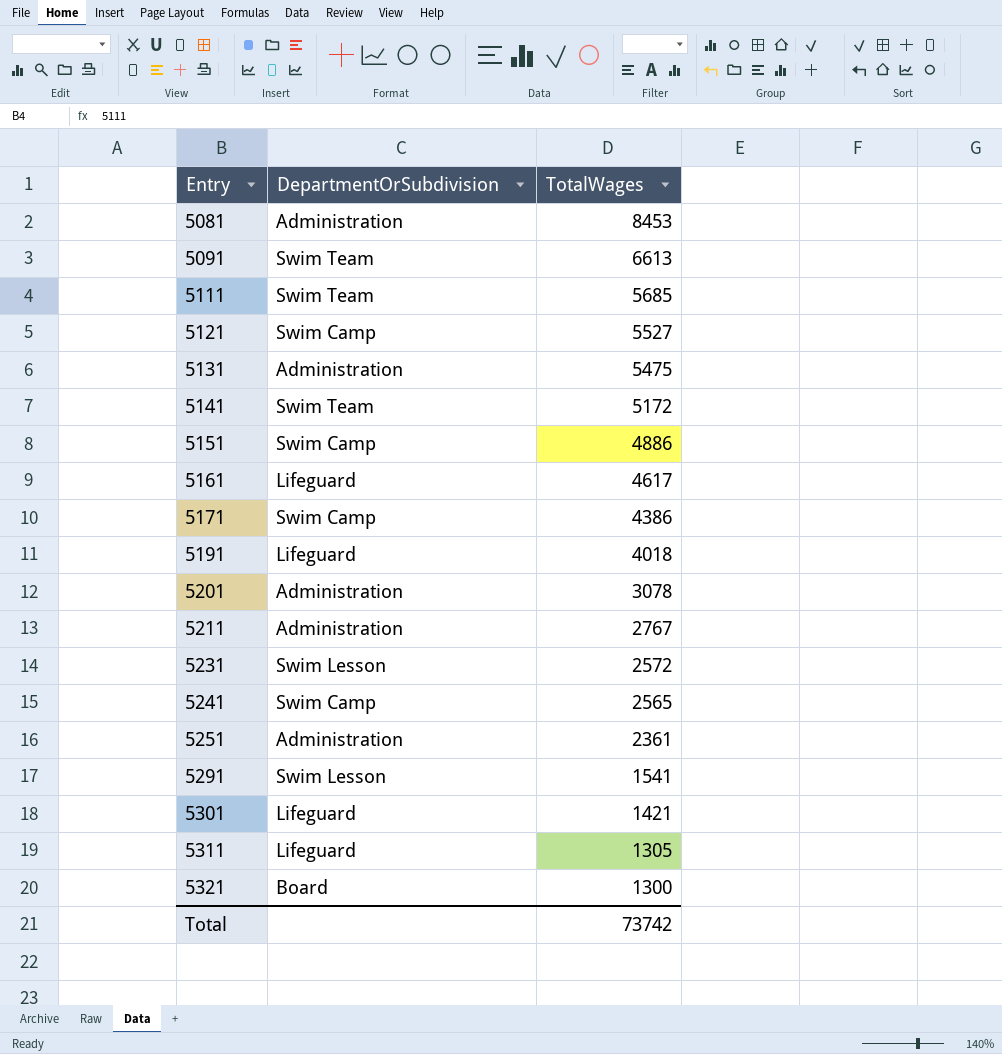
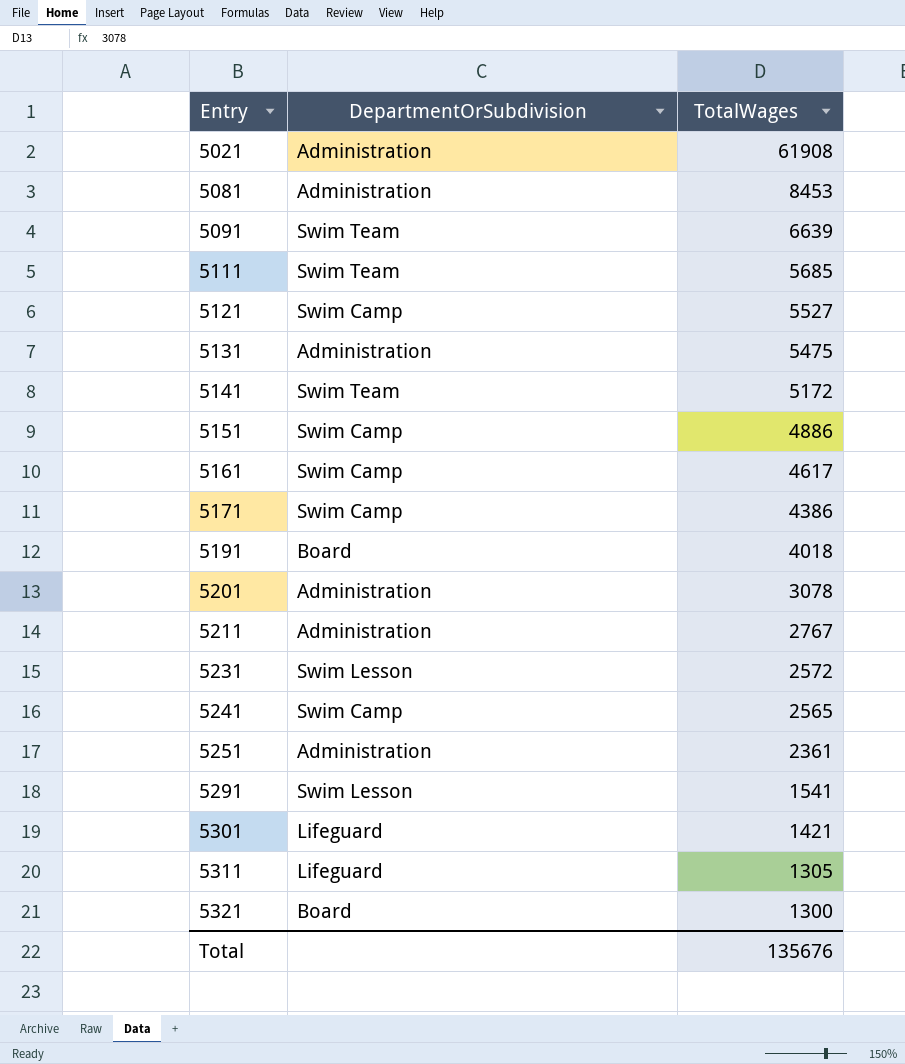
row 5021: none -> Administration | 61908
5091 | TotalWages: 6613 -> 6639
5161 | DepartmentOrSubdivision: Lifeguard -> Swim Camp
5191 | DepartmentOrSubdivision: Lifeguard -> Board
Total | TotalWages: 73742 -> 135676

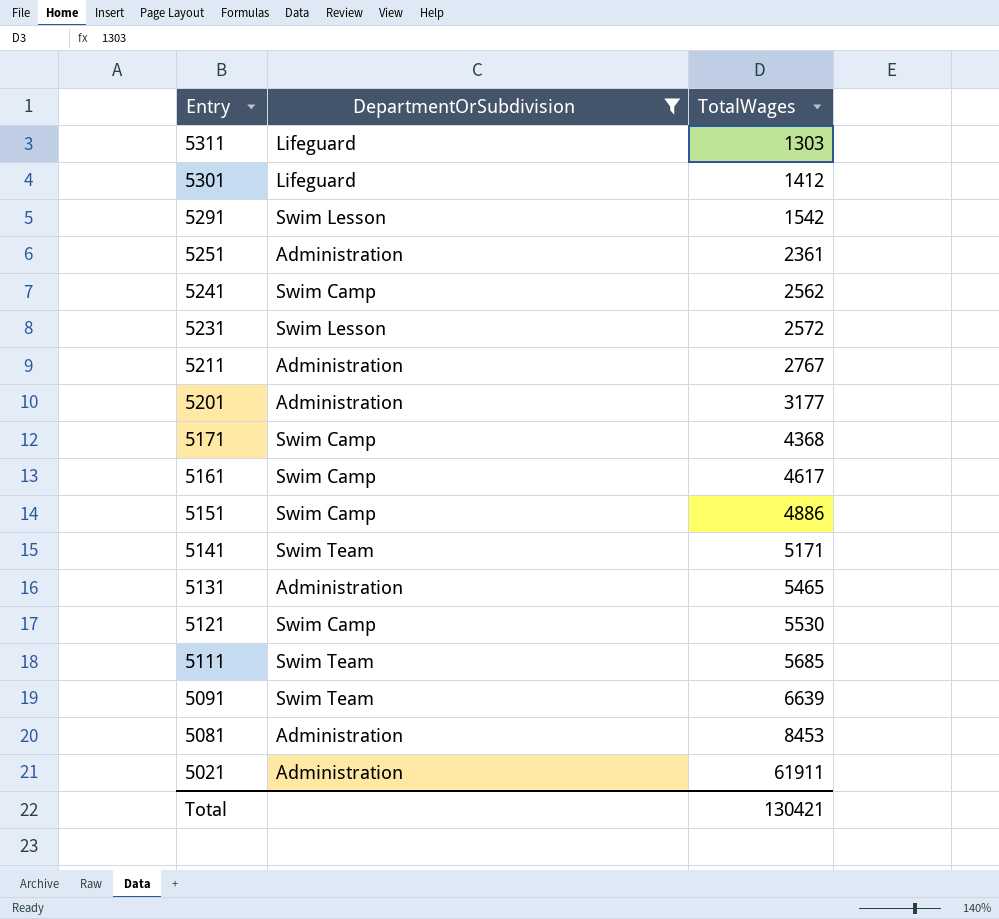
filter: none -> DepartmentOrSubdivision != Board
row order: Entry ascending -> Entry descending
5311 | TotalWages: 1305 -> 1303
5301 | TotalWages: 1421 -> 1412
5291 | TotalWages: 1541 -> 1542
5241 | TotalWages: 2565 -> 2562
5201 | TotalWages: 3078 -> 3177
5171 | TotalWages: 4386 -> 4368
5141 | TotalWages: 5172 -> 5171
5131 | TotalWages: 5475 -> 5465
5121 | TotalWages: 5527 -> 5530
5021 | TotalWages: 61908 -> 61911
Total | TotalWages: 135676 -> 130421

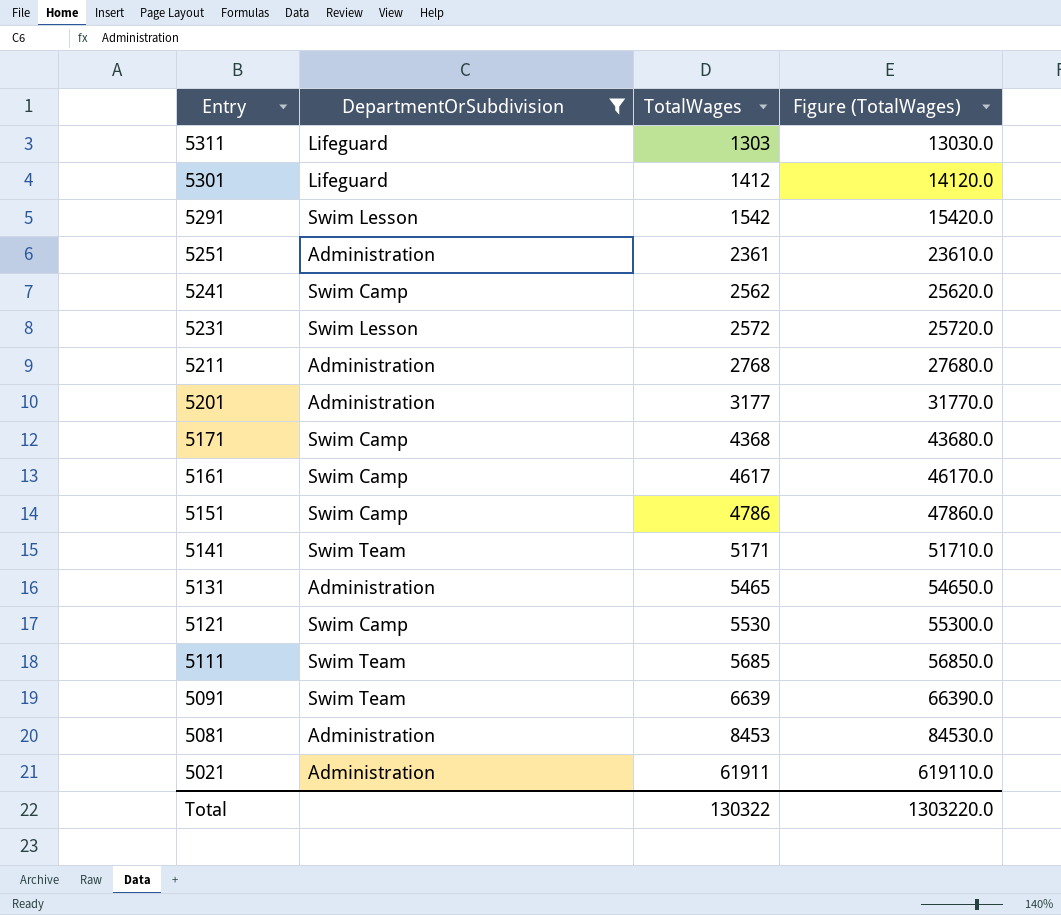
column Figure (TotalWages) | formula: none -> [TotalWages] * 10
5211 | TotalWages: 2767 -> 2768
5151 | TotalWages: 4886 -> 4786
Total | TotalWages: 130421 -> 130322

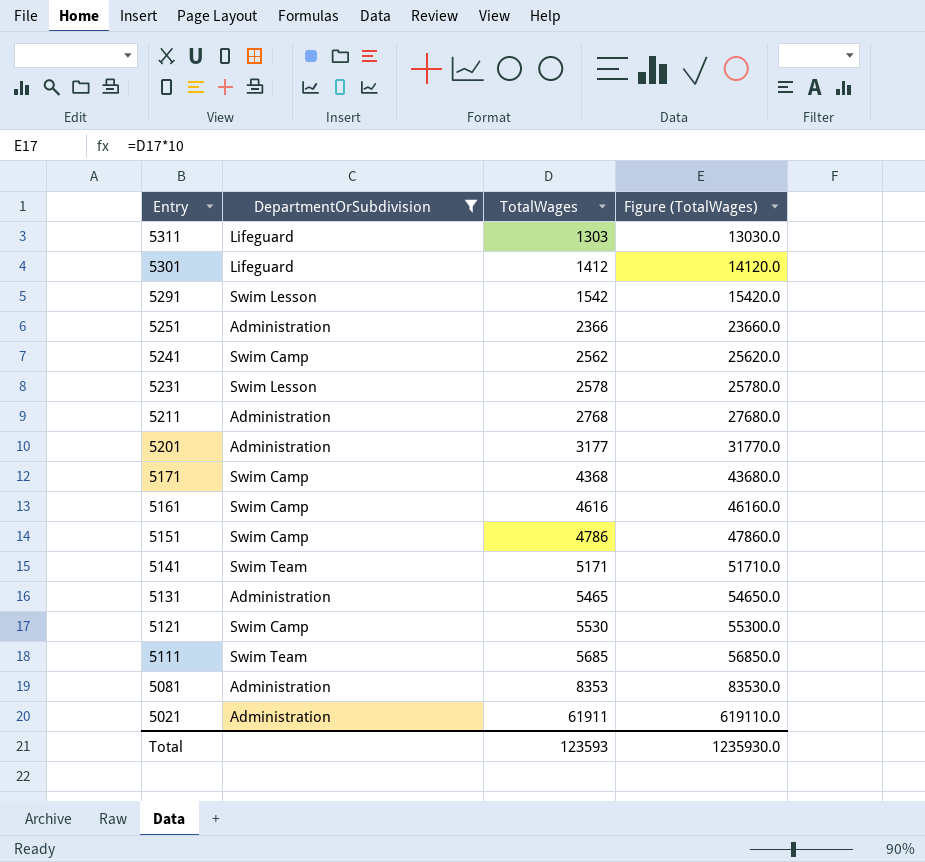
row 5091: Swim Team | 6639 | 66390.0 -> none
5251 | TotalWages: 2361 -> 2366
5251 | Figure (TotalWages): 23610.0 -> 23660.0
5231 | TotalWages: 2572 -> 2578
5231 | Figure (TotalWages): 25720.0 -> 25780.0
5161 | TotalWages: 4617 -> 4616
5161 | Figure (TotalWages): 46170.0 -> 46160.0
5081 | TotalWages: 8453 -> 8353
5081 | Figure (TotalWages): 84530.0 -> 83530.0
Total | TotalWages: 130322 -> 123593
Total | Figure (TotalWages): 1303220.0 -> 1235930.0

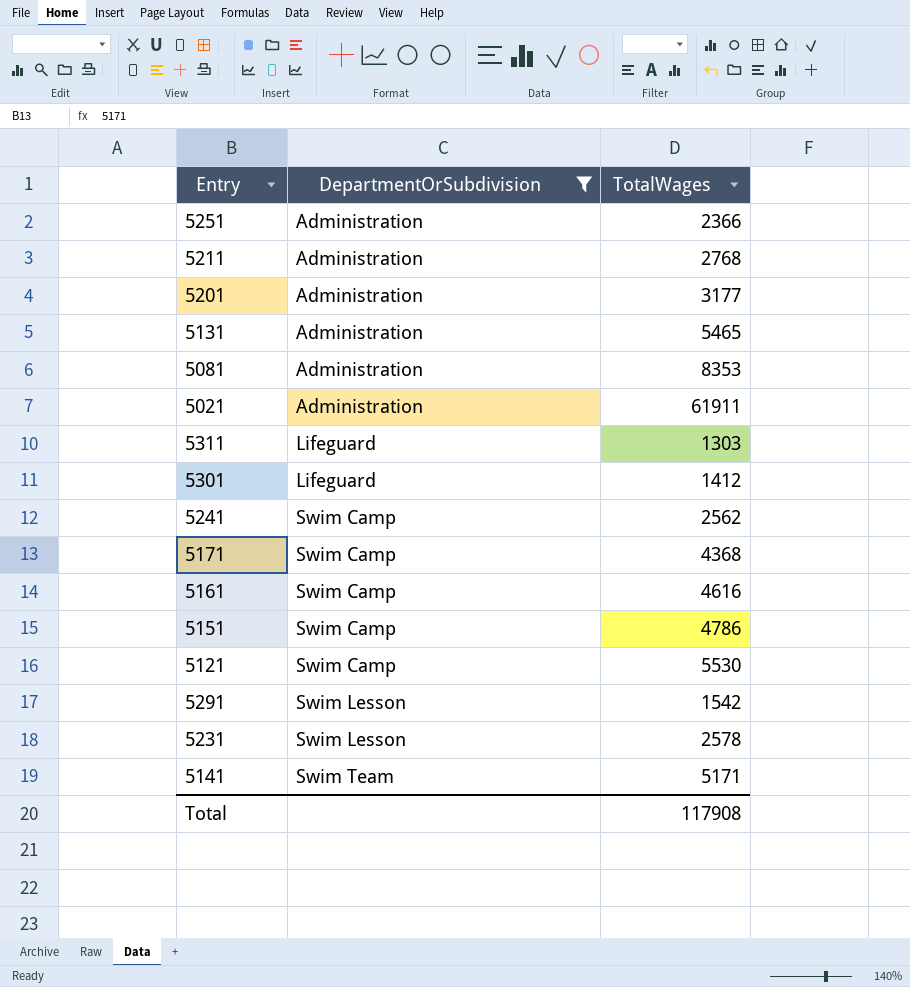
row order: Entry descending -> DepartmentOrSubdivision ascending
column Figure (TotalWages) | formula: [TotalWages] * 10 -> none
row 5111: Swim Team | 5685 | 56850.0 -> none
Total | TotalWages: 123593 -> 117908

